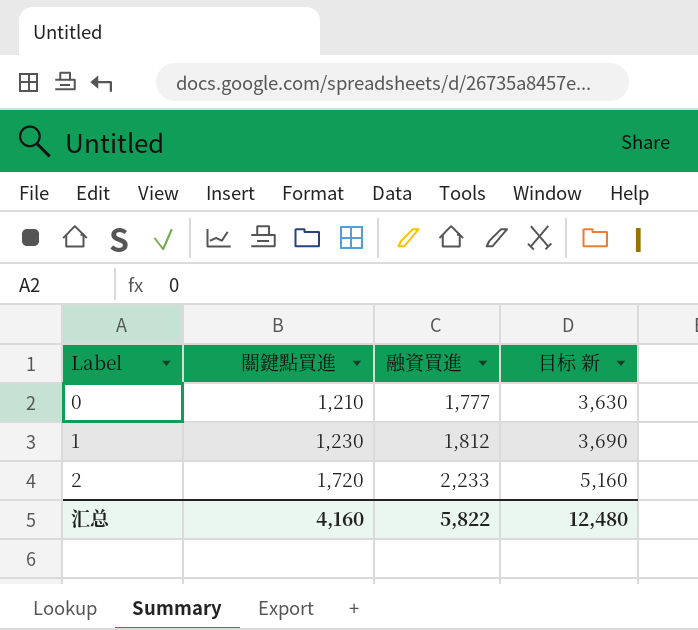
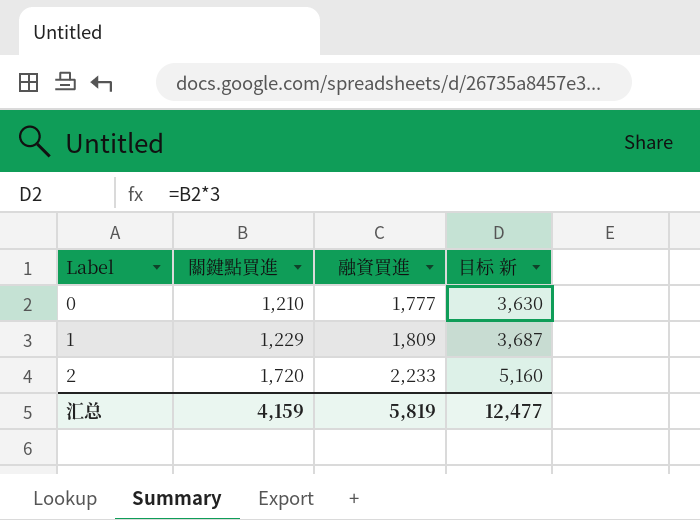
1 | 關鍵點買進: 1,230 -> 1,229
1 | 融資買進: 1,812 -> 1,809
1 | 目标 新: 3,690 -> 3,687
汇总 | 關鍵點買進: 4,160 -> 4,159
汇总 | 融資買進: 5,822 -> 5,819
汇总 | 目标 新: 12,480 -> 12,477

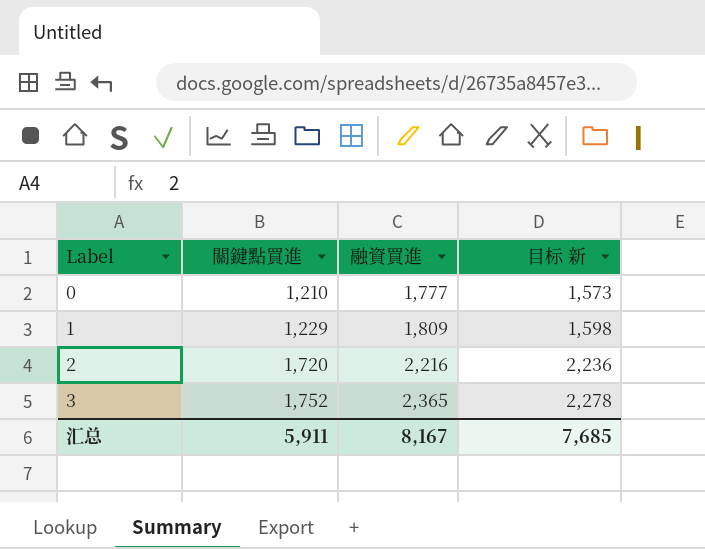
column 目标 新 | formula: [關鍵點買進] * 3 -> [關鍵點買進] * 1.3
2 | 融資買進: 2,233 -> 2,216
row 3: none -> 1,752 | 2,365 | 2,278
汇总 | 關鍵點買進: 4,159 -> 5,911
汇总 | 融資買進: 5,819 -> 8,167
汇总 | 目标 新: 12,477 -> 7,685

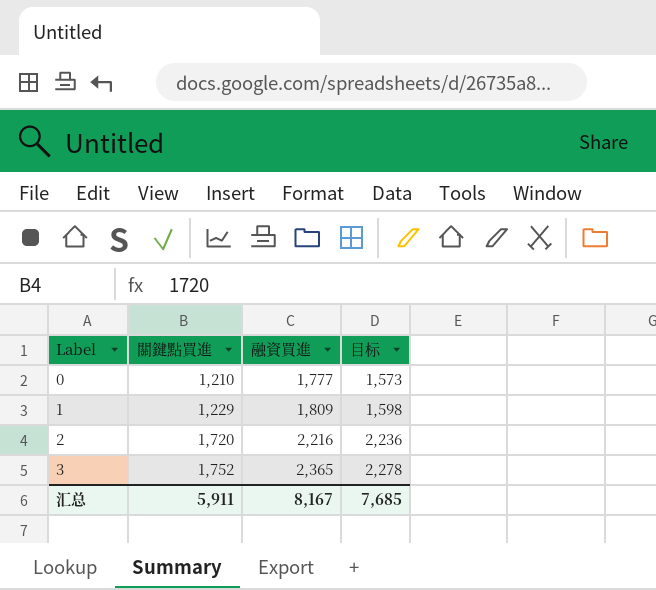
column name: 目标 新 -> 目标

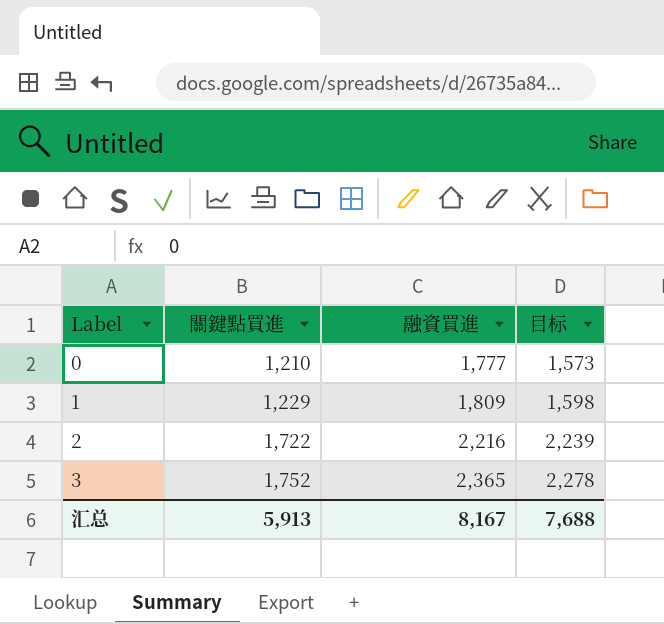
2 | 關鍵點買進: 1,720 -> 1,722
2 | 目标: 2,236 -> 2,239
汇总 | 關鍵點買進: 5,911 -> 5,913
汇总 | 目标: 7,685 -> 7,688

